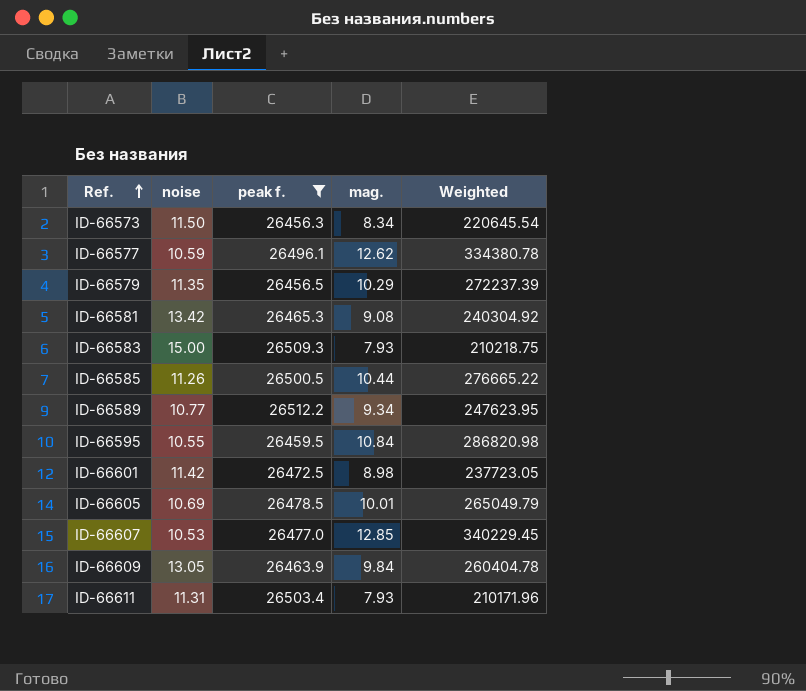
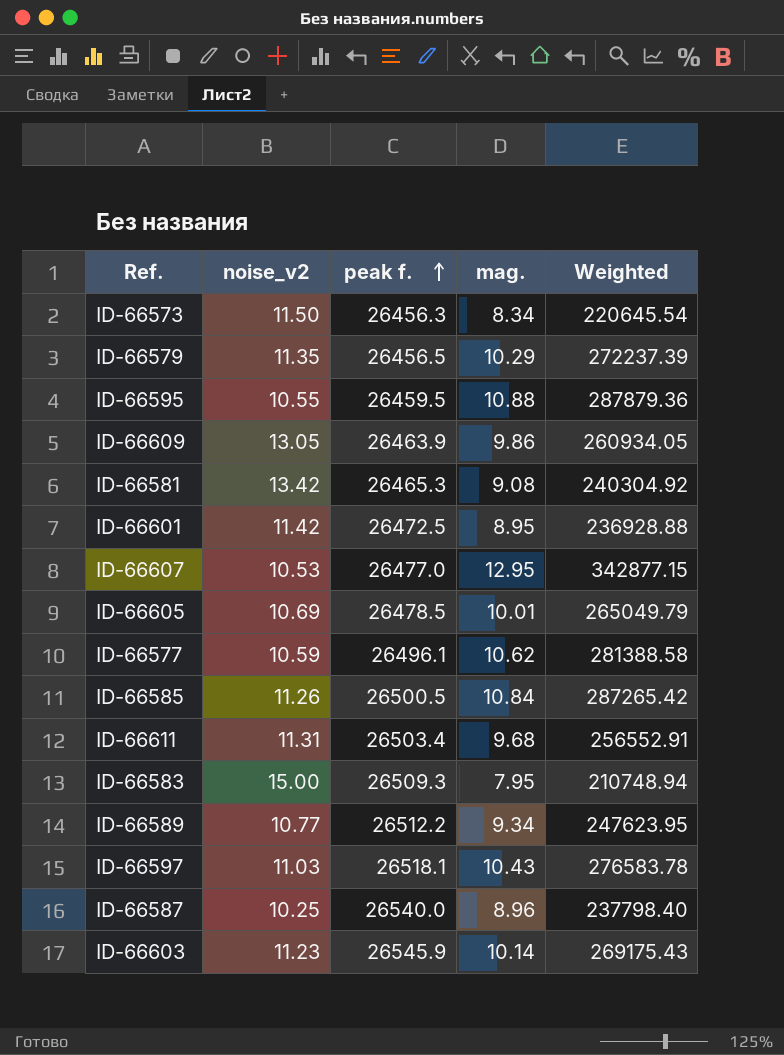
filter: peak f. <= 26512.2 -> none
row order: Ref. ascending -> peak f. ascending
column name: noise -> noise_v2
ID-66595 | mag.: 10.84 -> 10.88
ID-66595 | Weighted: 286820.98 -> 287879.36
ID-66609 | mag.: 9.84 -> 9.86
ID-66609 | Weighted: 260404.78 -> 260934.05
ID-66601 | mag.: 8.98 -> 8.95
ID-66601 | Weighted: 237723.05 -> 236928.88
ID-66607 | mag.: 12.85 -> 12.95
ID-66607 | Weighted: 340229.45 -> 342877.15
ID-66577 | mag.: 12.62 -> 10.62
ID-66577 | Weighted: 334380.78 -> 281388.58
ID-66585 | mag.: 10.44 -> 10.84
ID-66585 | Weighted: 276665.22 -> 287265.42
ID-66611 | mag.: 7.93 -> 9.68
ID-66611 | Weighted: 210171.96 -> 256552.91
ID-66583 | mag.: 7.93 -> 7.95
ID-66583 | Weighted: 210218.75 -> 210748.94

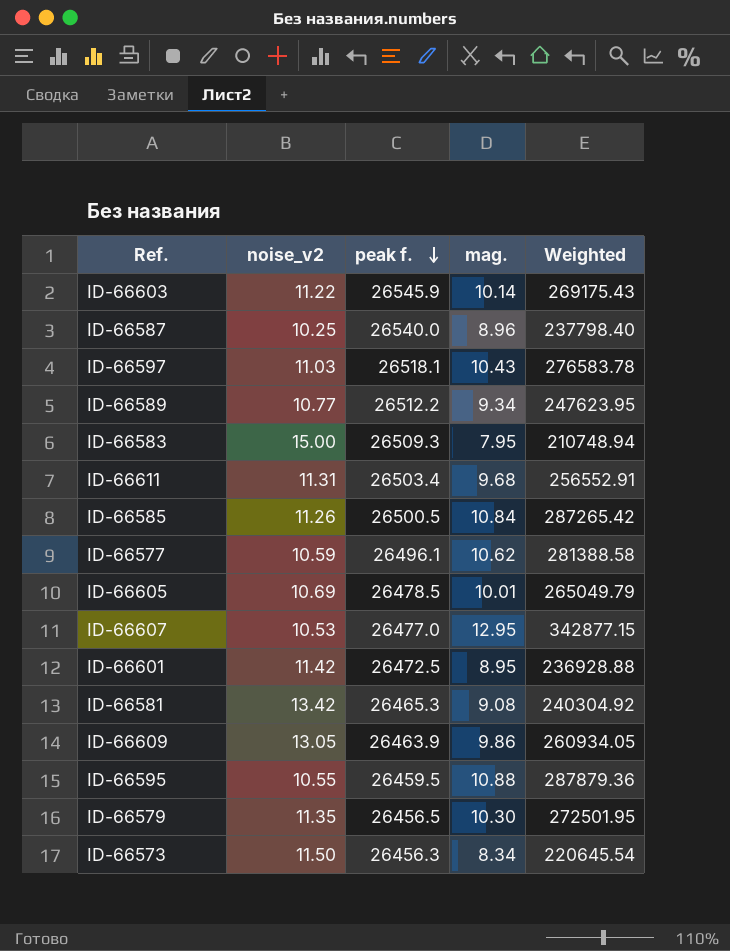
row order: peak f. ascending -> peak f. descending
ID-66603 | noise_v2: 11.23 -> 11.22
ID-66579 | mag.: 10.29 -> 10.30
ID-66579 | Weighted: 272237.39 -> 272501.95

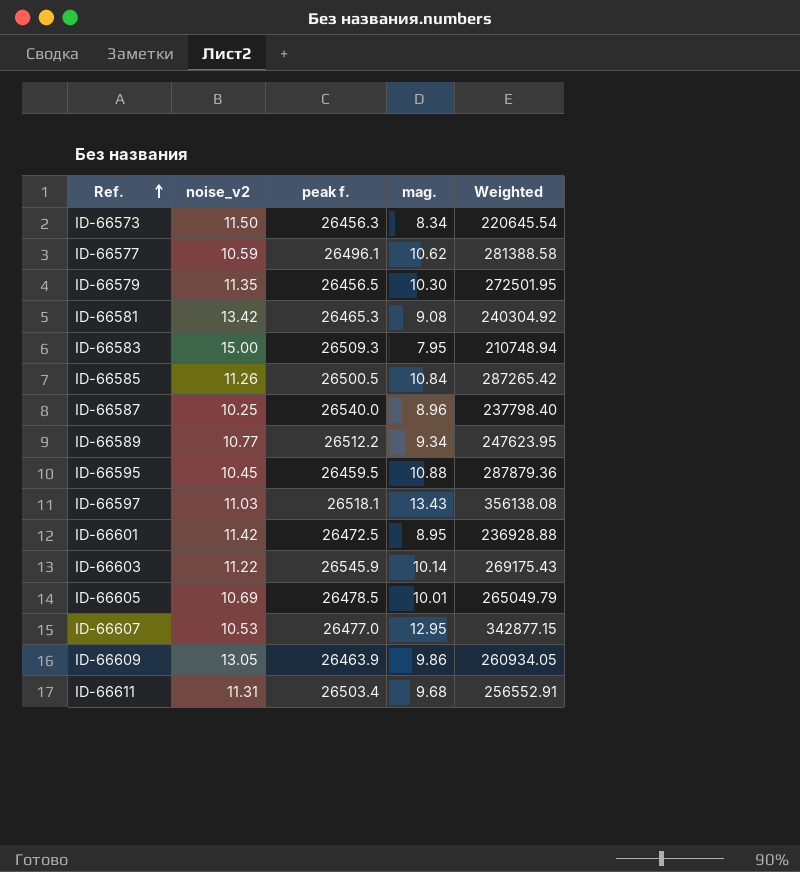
row order: peak f. descending -> Ref. ascending
ID-66595 | noise_v2: 10.55 -> 10.45
ID-66597 | mag.: 10.43 -> 13.43
ID-66597 | Weighted: 276583.78 -> 356138.08

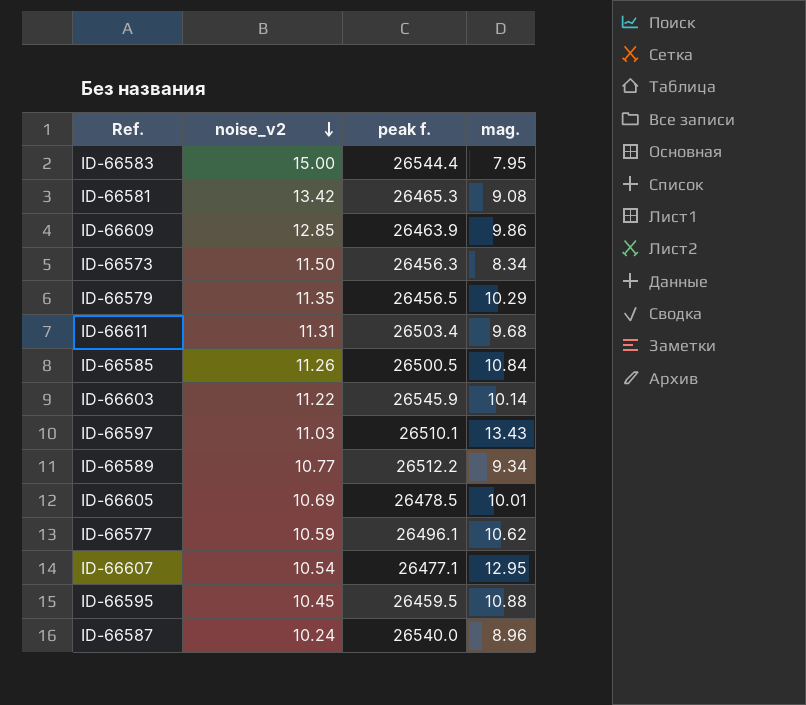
row order: Ref. ascending -> noise_v2 descending
column Weighted | formula: [peak f.] * [mag.] -> none
row ID-66601: 11.42 | 26472.5 | 8.95 | 236928.88 -> none
ID-66583 | peak f.: 26509.3 -> 26544.4
ID-66609 | noise_v2: 13.05 -> 12.85
ID-66579 | mag.: 10.30 -> 10.29
ID-66597 | peak f.: 26518.1 -> 26510.1
ID-66607 | noise_v2: 10.53 -> 10.54
ID-66607 | peak f.: 26477.0 -> 26477.1
ID-66587 | noise_v2: 10.25 -> 10.24

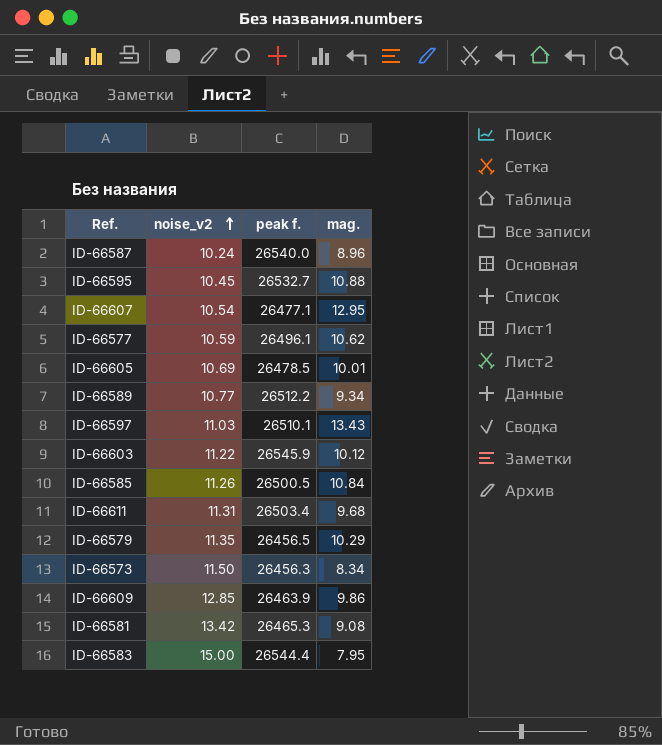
row order: noise_v2 descending -> noise_v2 ascending
ID-66595 | peak f.: 26459.5 -> 26532.7
ID-66603 | mag.: 10.14 -> 10.12

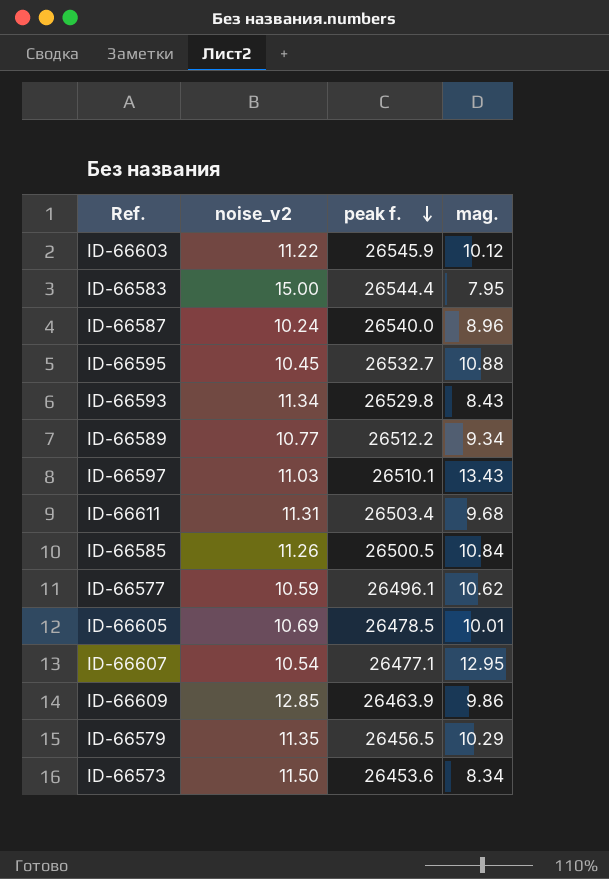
row order: noise_v2 ascending -> peak f. descending
row ID-66581: 13.42 | 26465.3 | 9.08 -> none
row ID-66593: none -> 11.34 | 26529.8 | 8.43
ID-66573 | peak f.: 26456.3 -> 26453.6

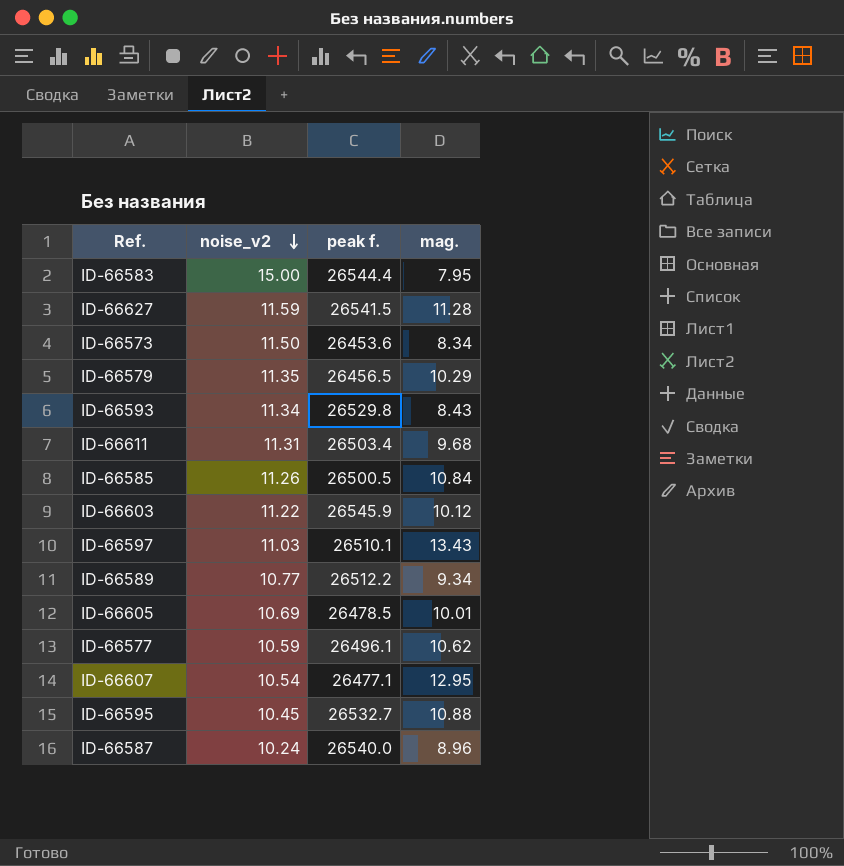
row order: peak f. descending -> noise_v2 descending
row ID-66609: 12.85 | 26463.9 | 9.86 -> none
row ID-66627: none -> 11.59 | 26541.5 | 11.28

